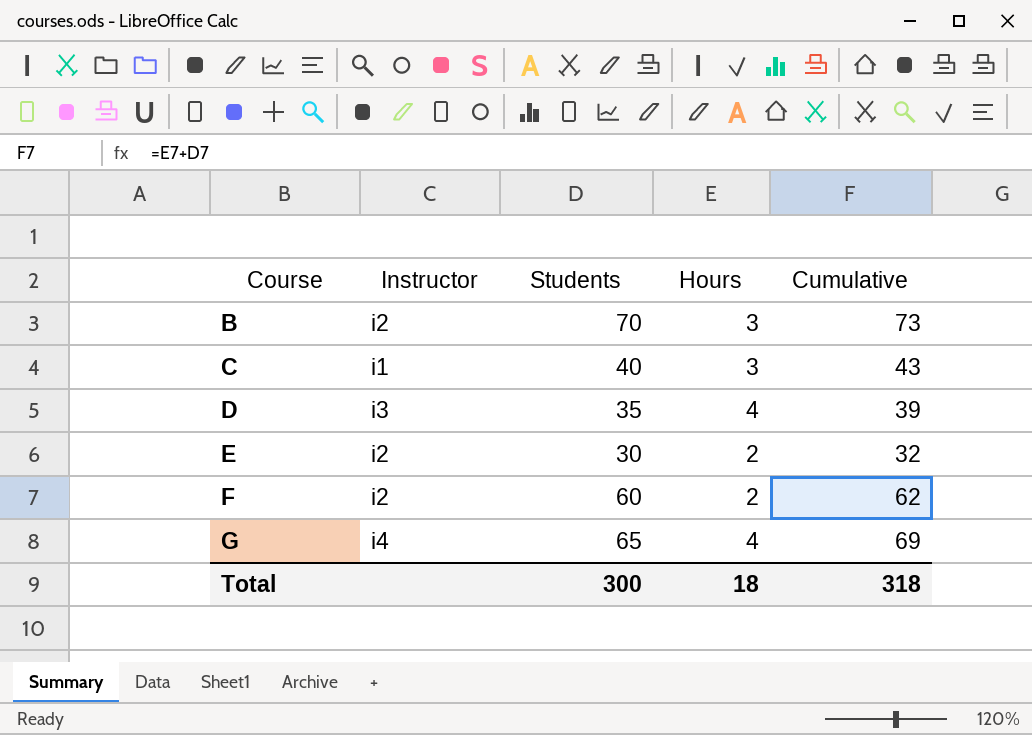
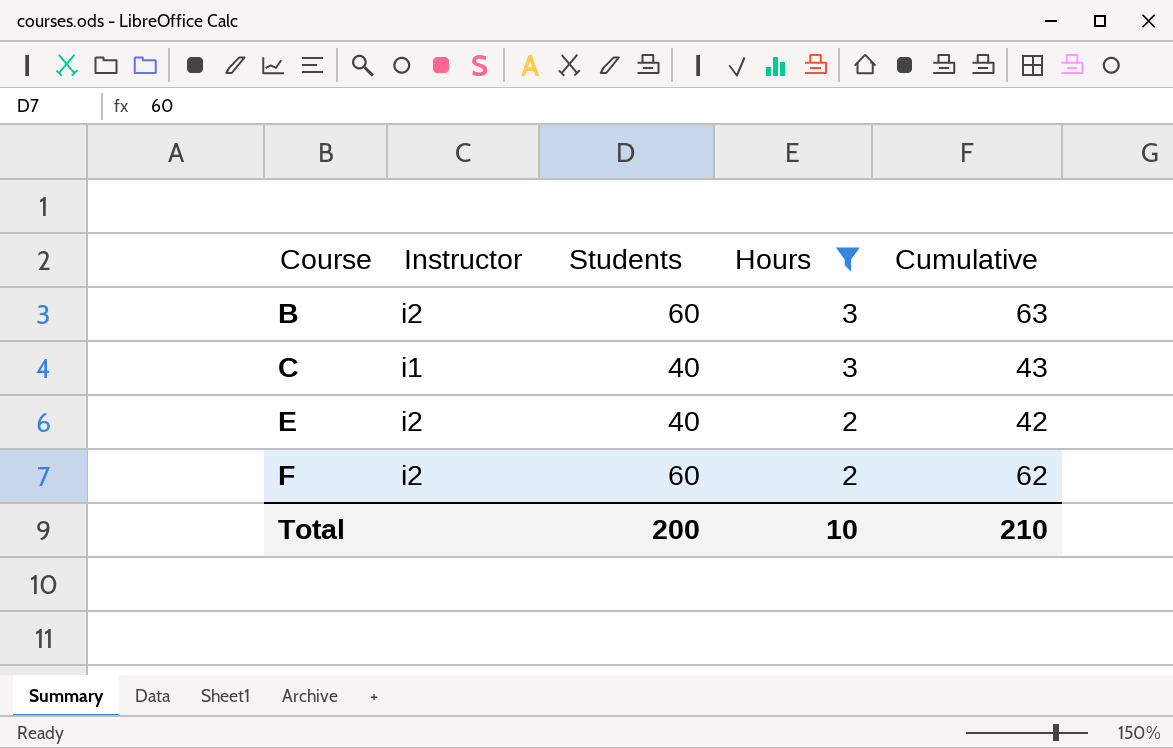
filter: none -> Hours != 4
B | Students: 70 -> 60
B | Cumulative: 73 -> 63
E | Students: 30 -> 40
E | Cumulative: 32 -> 42
Total | Students: 300 -> 200
Total | Hours: 18 -> 10
Total | Cumulative: 318 -> 210

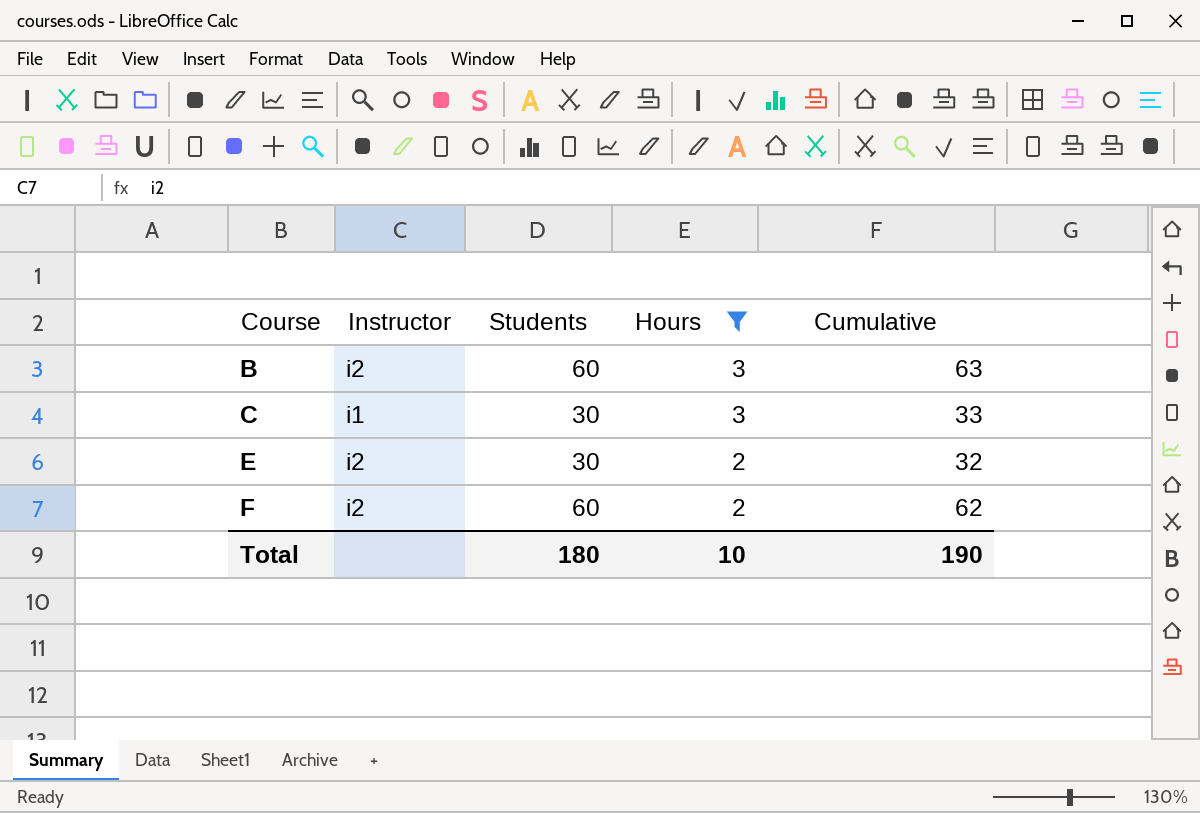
C | Students: 40 -> 30
C | Cumulative: 43 -> 33
E | Students: 40 -> 30
E | Cumulative: 42 -> 32
Total | Students: 200 -> 180
Total | Cumulative: 210 -> 190

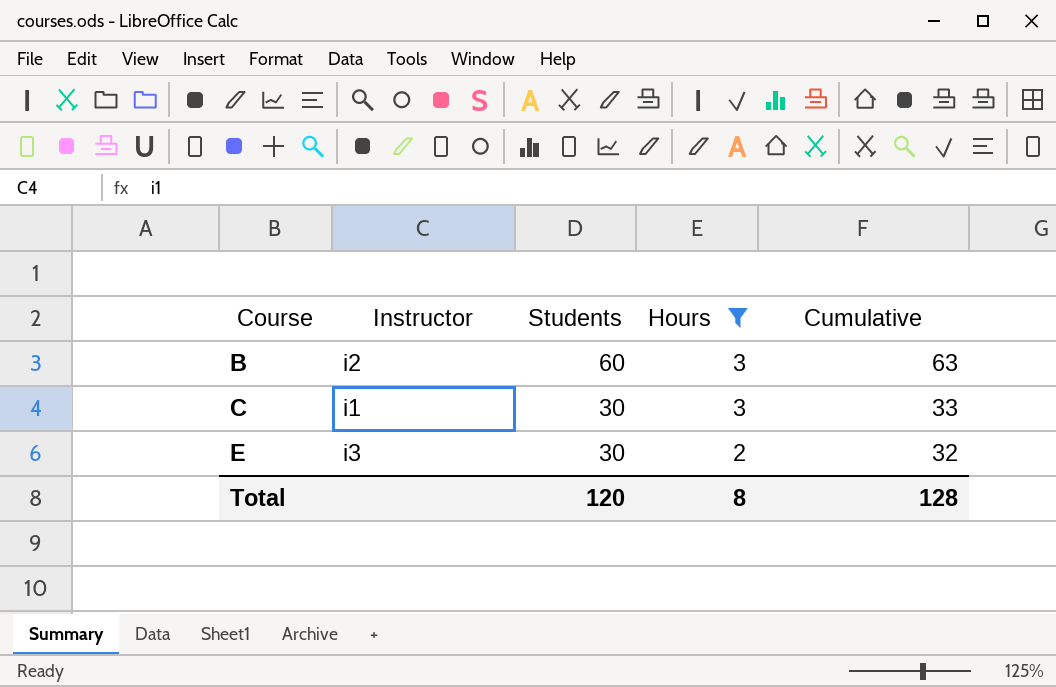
row F: i2 | 60 | 2 | 62 -> none
E | Instructor: i2 -> i3
Total | Students: 180 -> 120
Total | Hours: 10 -> 8
Total | Cumulative: 190 -> 128

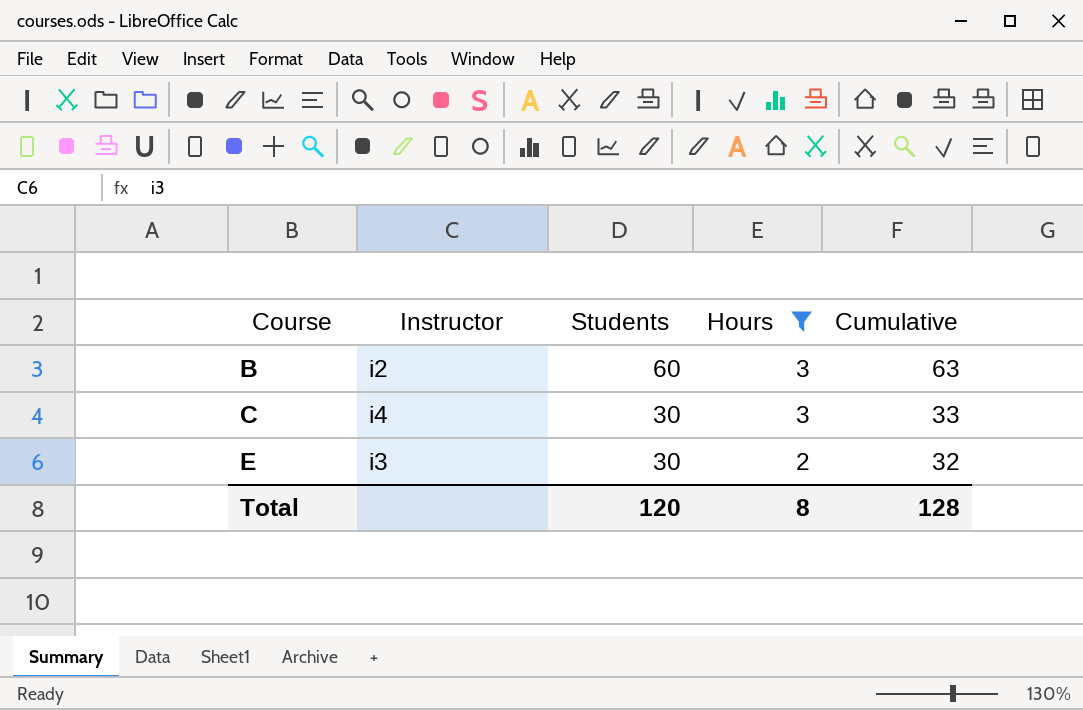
C | Instructor: i1 -> i4

